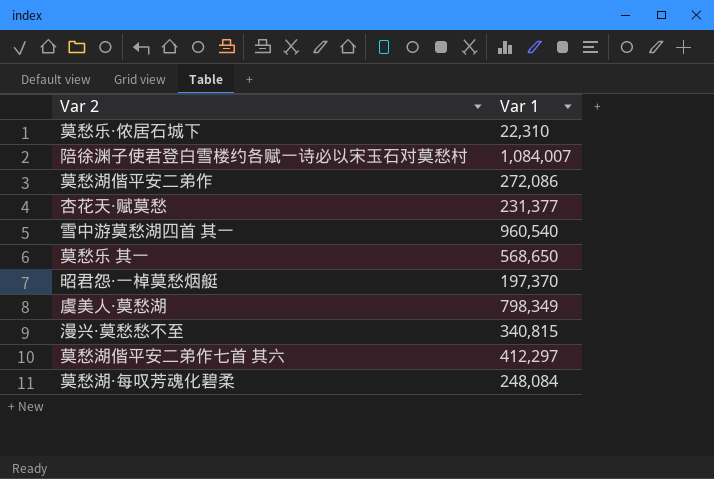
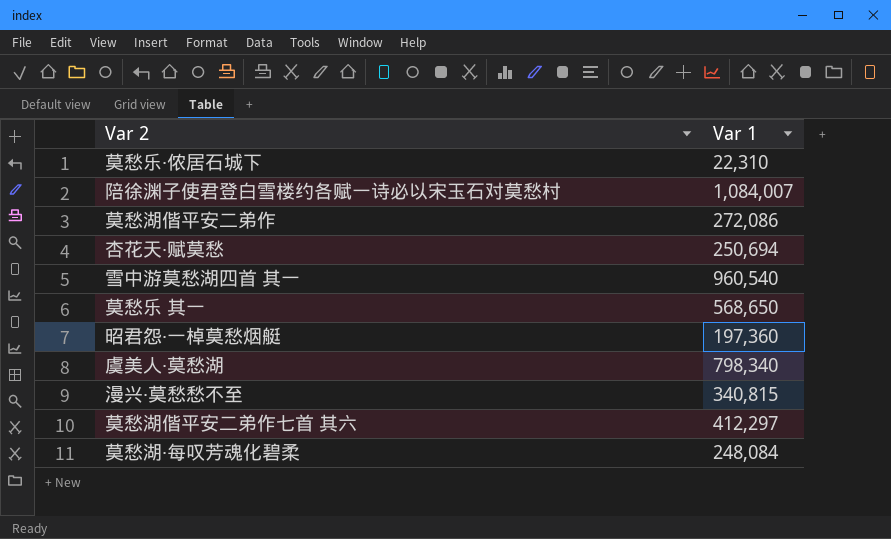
杏花天·赋莫愁 | Var 1: 231,377 -> 250,694
昭君怨·一棹莫愁烟艇 | Var 1: 197,370 -> 197,360
虞美人·莫愁湖 | Var 1: 798,349 -> 798,340

